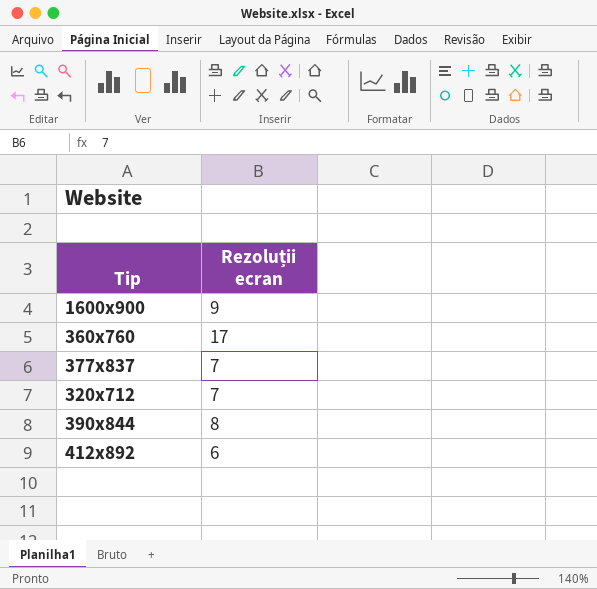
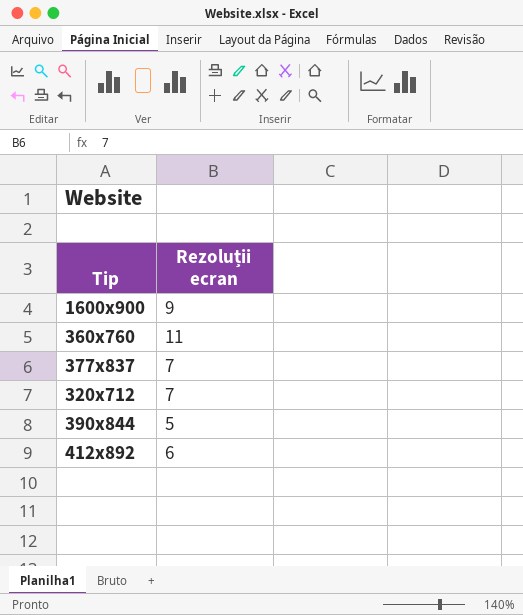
360x760 | Rezoluții ecran: 17 -> 11
390x844 | Rezoluții ecran: 8 -> 5

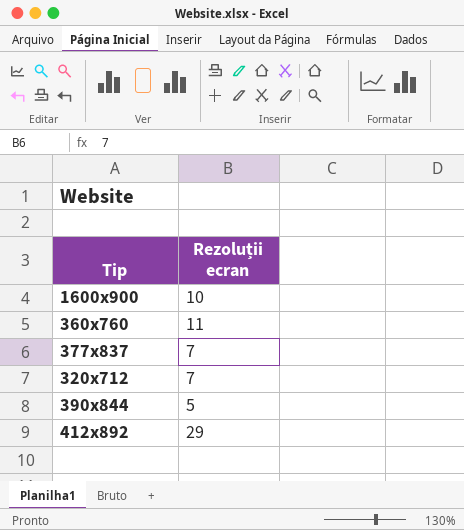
1600x900 | Rezoluții ecran: 9 -> 10
412x892 | Rezoluții ecran: 6 -> 29

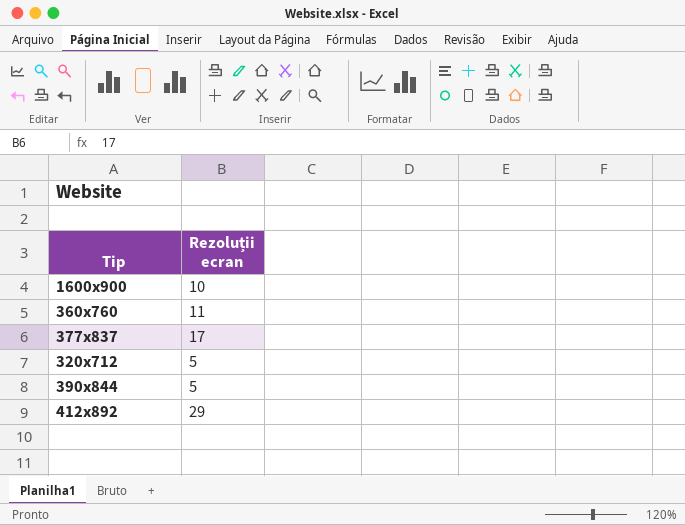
377x837 | Rezoluții ecran: 7 -> 17
320x712 | Rezoluții ecran: 7 -> 5

